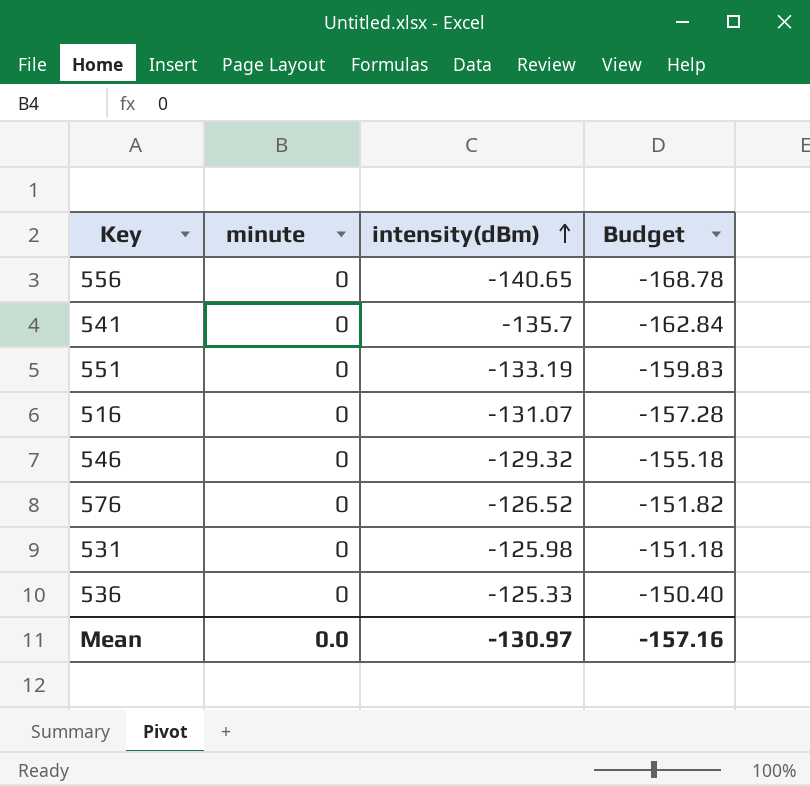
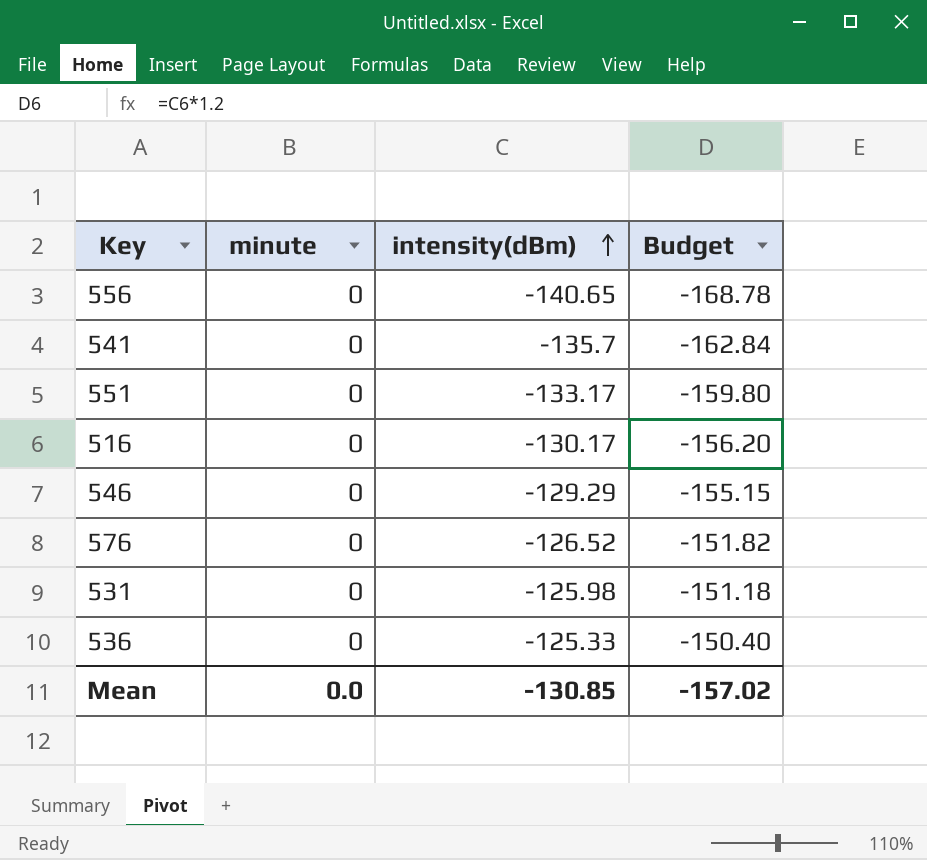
551 | intensity(dBm): -133.19 -> -133.17
551 | Budget: -159.83 -> -159.80
516 | intensity(dBm): -131.07 -> -130.17
516 | Budget: -157.28 -> -156.20
546 | intensity(dBm): -129.32 -> -129.29
546 | Budget: -155.18 -> -155.15
Mean | intensity(dBm): -130.97 -> -130.85
Mean | Budget: -157.16 -> -157.02

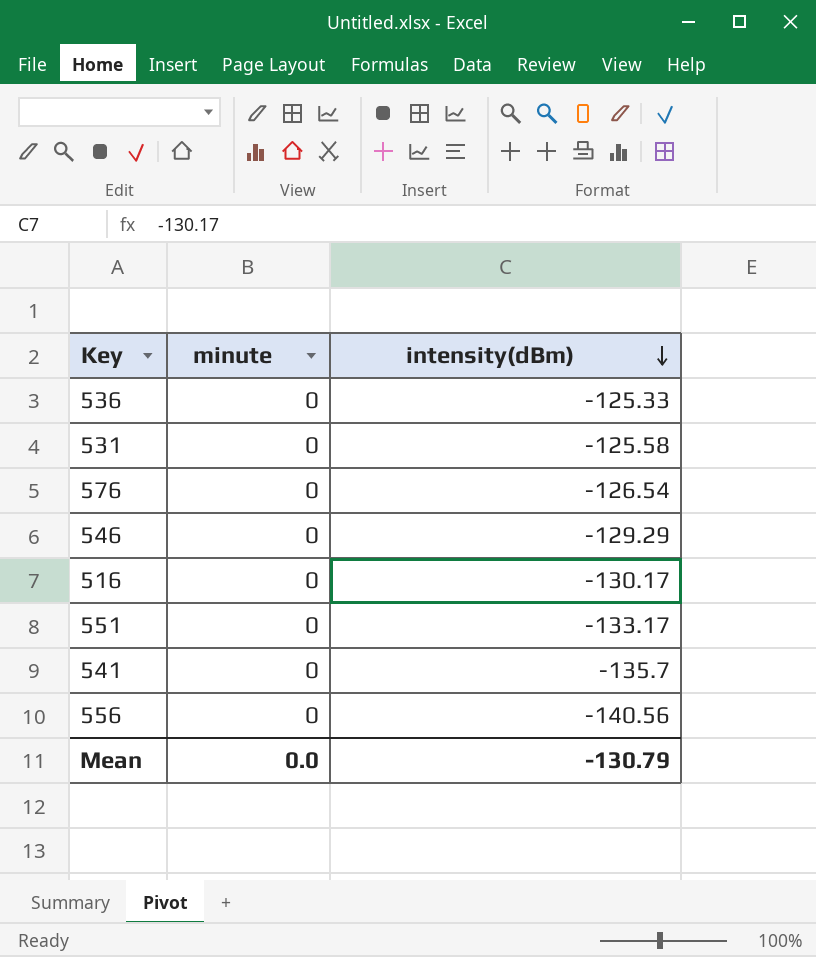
row order: intensity(dBm) ascending -> intensity(dBm) descending
column Budget | formula: [intensity(dBm)] * 1.2 -> none
531 | intensity(dBm): -125.98 -> -125.58
576 | intensity(dBm): -126.52 -> -126.54
556 | intensity(dBm): -140.65 -> -140.56
Mean | intensity(dBm): -130.85 -> -130.79

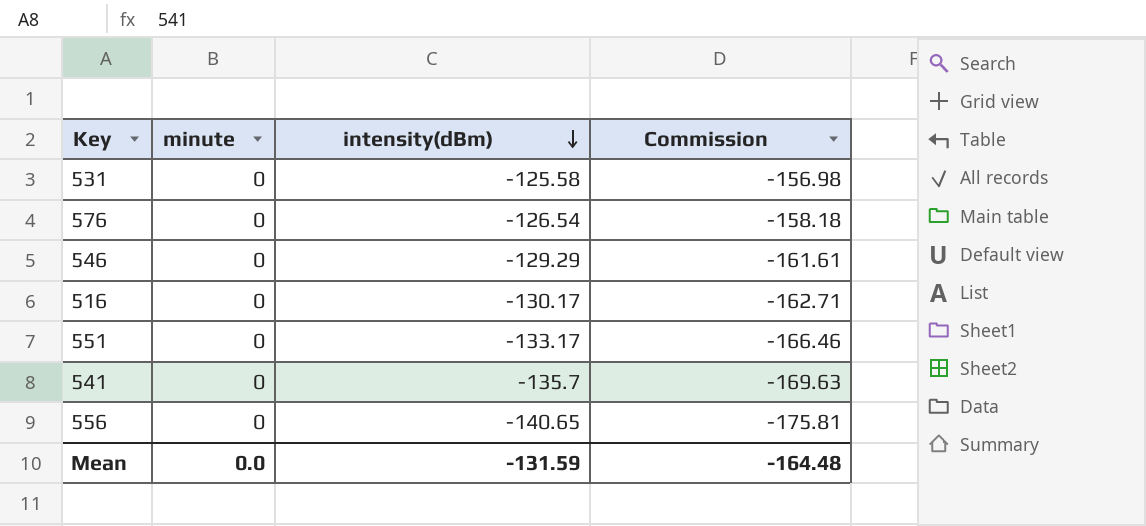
column Commission | formula: none -> [intensity(dBm)] * 1.25
row 536: 0 | -125.33 -> none
556 | intensity(dBm): -140.56 -> -140.65
Mean | intensity(dBm): -130.79 -> -131.59

